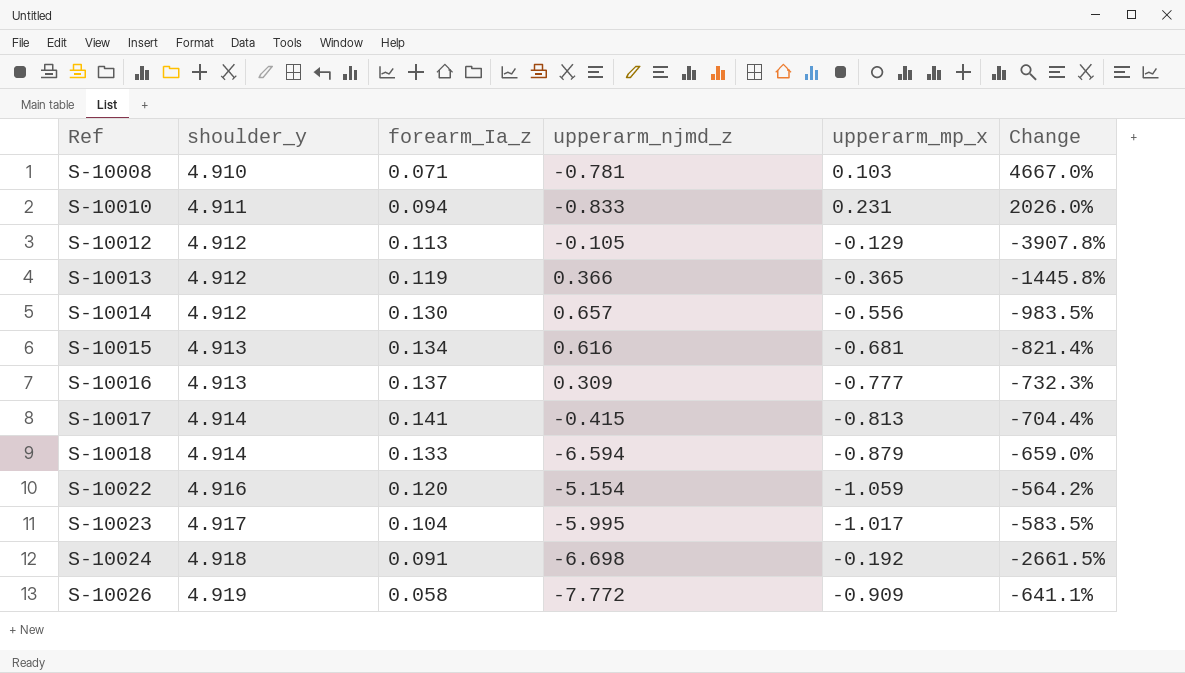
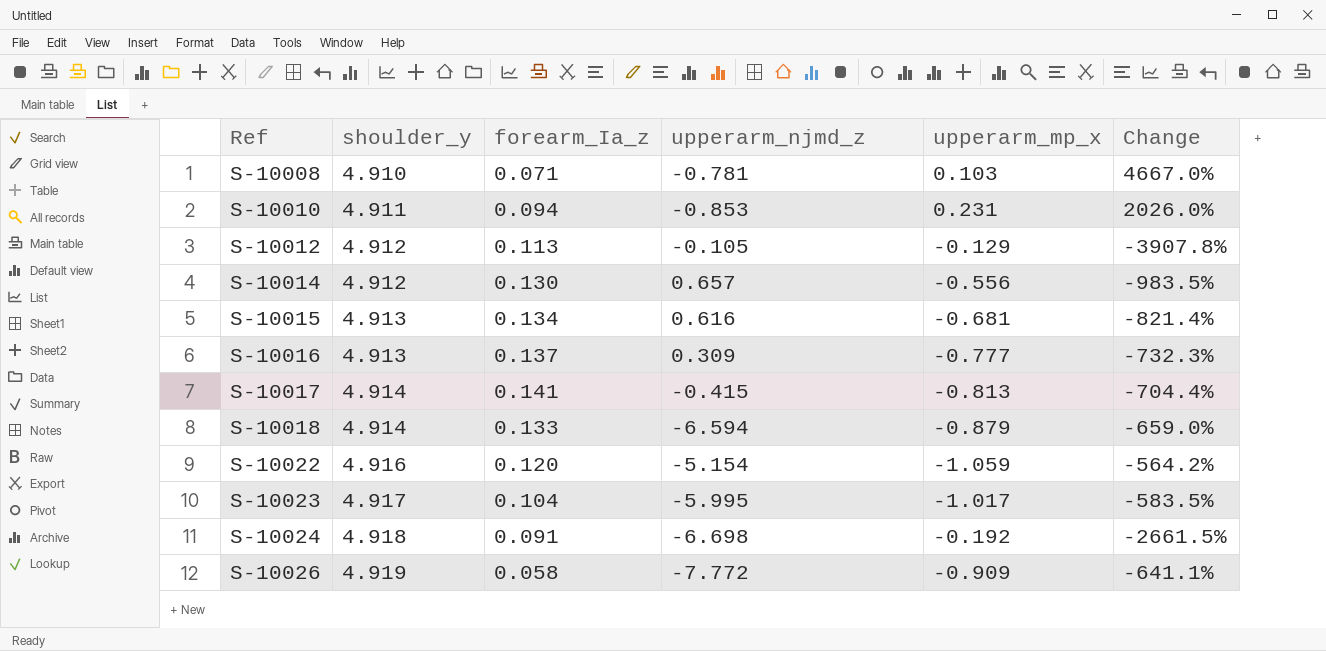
row S-10013: 4.912 | 0.119 | 0.366 | -0.365 | -1445.8% -> none
S-10010 | upperarm_njmd_z: -0.833 -> -0.853

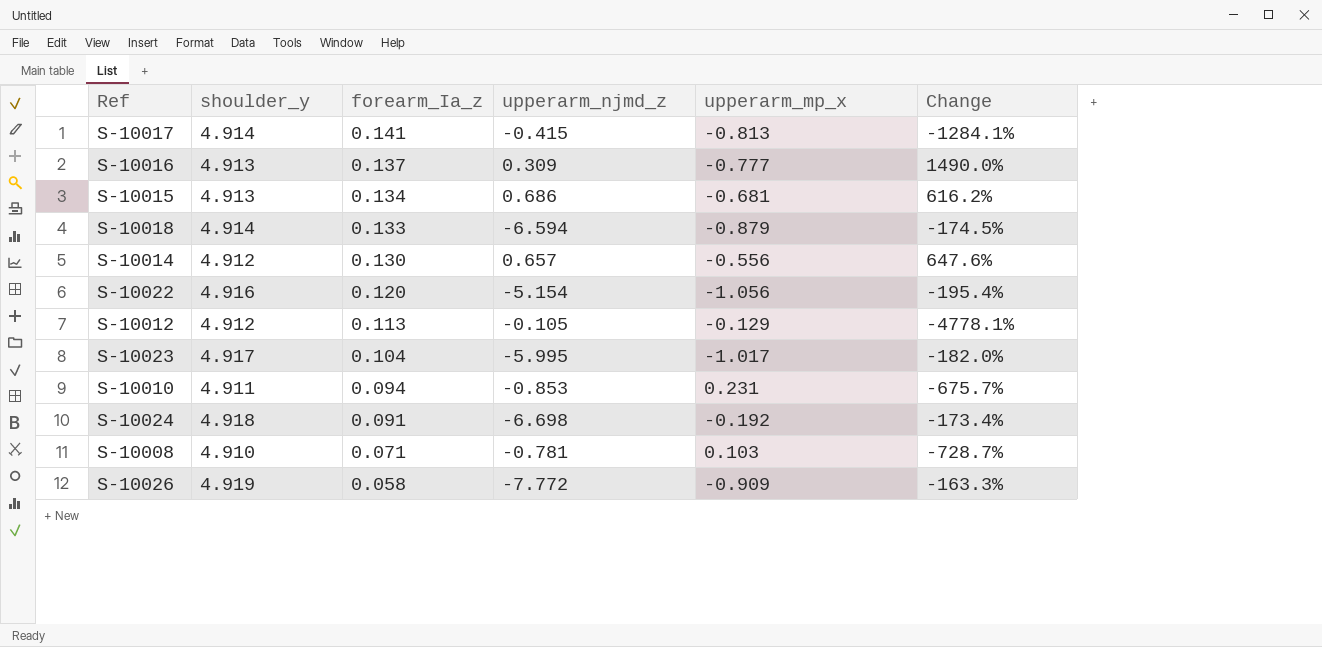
row order: Ref ascending -> forearm_Ia_z descending
column Change | formula: ([shoulder_y] - [upperarm_mp_x]) / [upperarm_mp_x] -> ([shoulder_y] - [upperarm_njmd_z]) / [upperarm_njmd_z]
S-10015 | upperarm_njmd_z: 0.616 -> 0.686
S-10022 | upperarm_mp_x: -1.059 -> -1.056

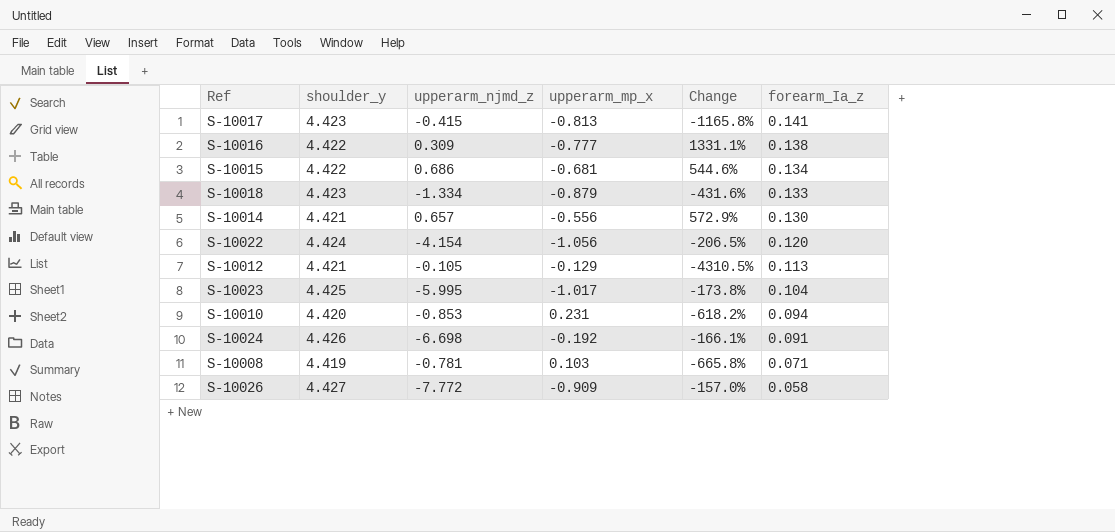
column forearm_Ia_z | position: 3 -> 6
S-10017 | shoulder_y: 4.914 -> 4.423
S-10017 | Change: -1284.1% -> -1165.8%
S-10016 | shoulder_y: 4.913 -> 4.422
S-10016 | Change: 1490.0% -> 1331.1%
S-10016 | forearm_Ia_z: 0.137 -> 0.138
S-10015 | shoulder_y: 4.913 -> 4.422
S-10015 | Change: 616.2% -> 544.6%
S-10018 | shoulder_y: 4.914 -> 4.423
S-10018 | upperarm_njmd_z: -6.594 -> -1.334
S-10018 | Change: -174.5% -> -431.6%
S-10014 | shoulder_y: 4.912 -> 4.421
S-10014 | Change: 647.6% -> 572.9%
S-10022 | shoulder_y: 4.916 -> 4.424
S-10022 | upperarm_njmd_z: -5.154 -> -4.154
S-10022 | Change: -195.4% -> -206.5%
S-10012 | shoulder_y: 4.912 -> 4.421
S-10012 | Change: -4778.1% -> -4310.5%
S-10023 | shoulder_y: 4.917 -> 4.425
S-10023 | Change: -182.0% -> -173.8%
S-10010 | shoulder_y: 4.911 -> 4.420
S-10010 | Change: -675.7% -> -618.2%
S-10024 | shoulder_y: 4.918 -> 4.426
S-10024 | Change: -173.4% -> -166.1%
S-10008 | shoulder_y: 4.910 -> 4.419
S-10008 | Change: -728.7% -> -665.8%
S-10026 | shoulder_y: 4.919 -> 4.427
S-10026 | Change: -163.3% -> -157.0%

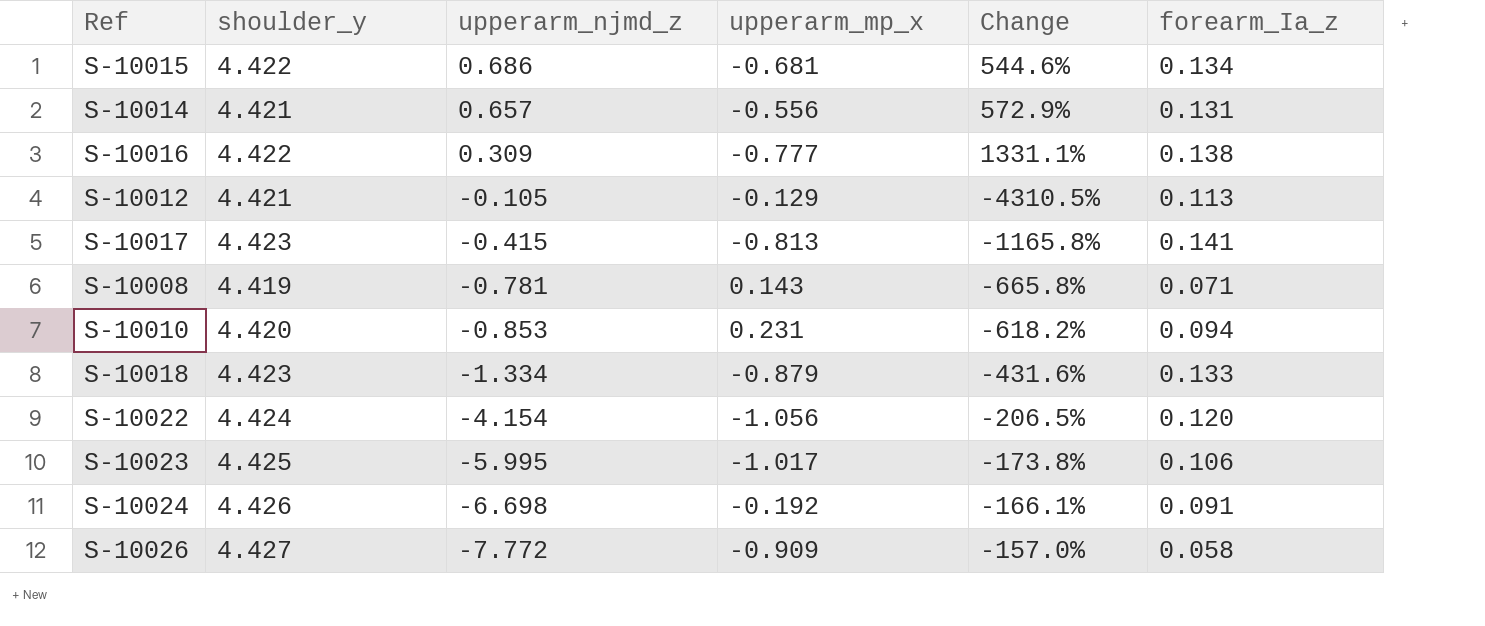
row order: forearm_Ia_z descending -> upperarm_njmd_z descending
S-10014 | forearm_Ia_z: 0.130 -> 0.131
S-10008 | upperarm_mp_x: 0.103 -> 0.143
S-10023 | forearm_Ia_z: 0.104 -> 0.106

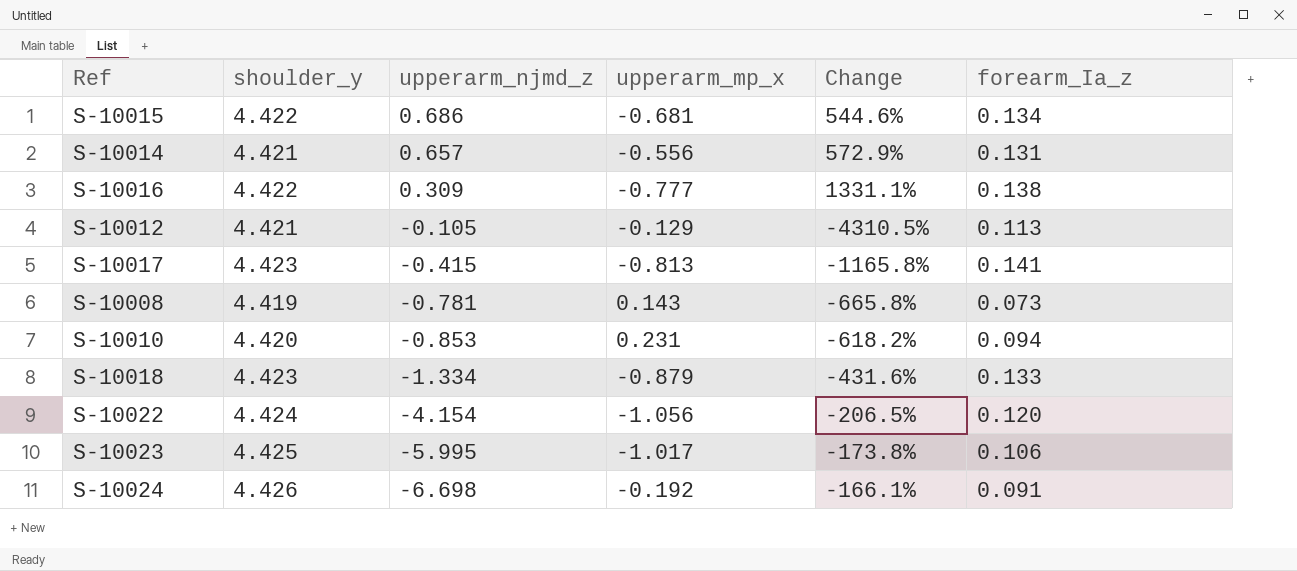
row S-10026: 4.427 | -7.772 | -0.909 | -157.0% | 0.058 -> none
S-10008 | forearm_Ia_z: 0.071 -> 0.073

